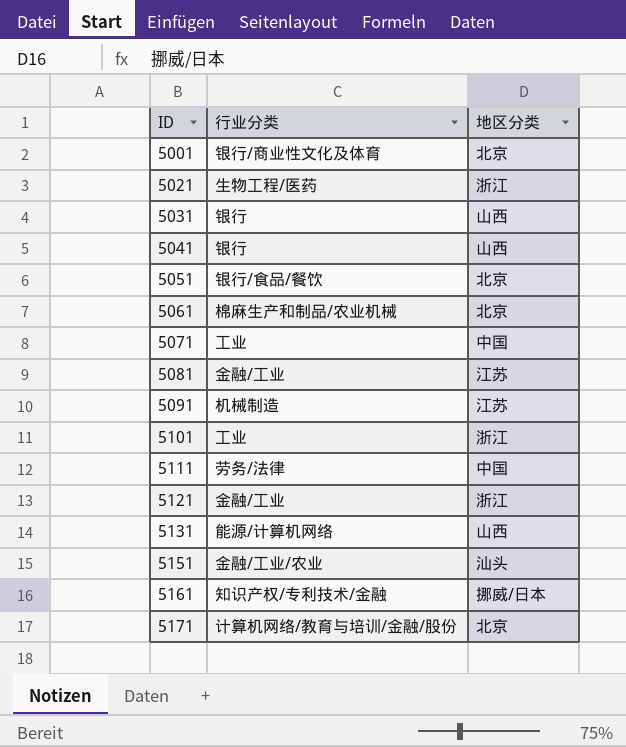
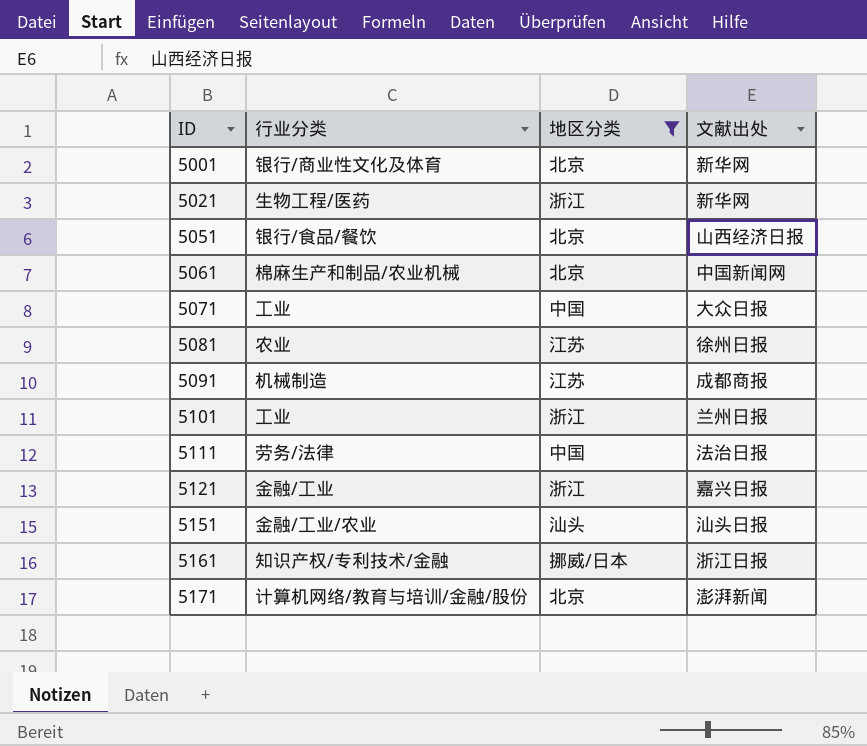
filter: none -> 地区分类 != 山西
column 文献出处 | position: none -> 4
5081 | 行业分类: 金融/工业 -> 农业

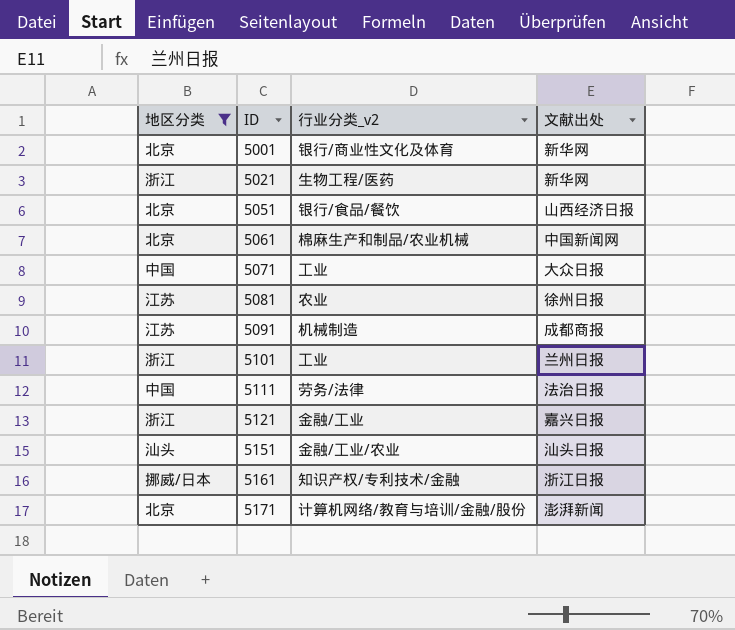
column 地区分类 | position: 3 -> 1
column name: 行业分类 -> 行业分类_v2

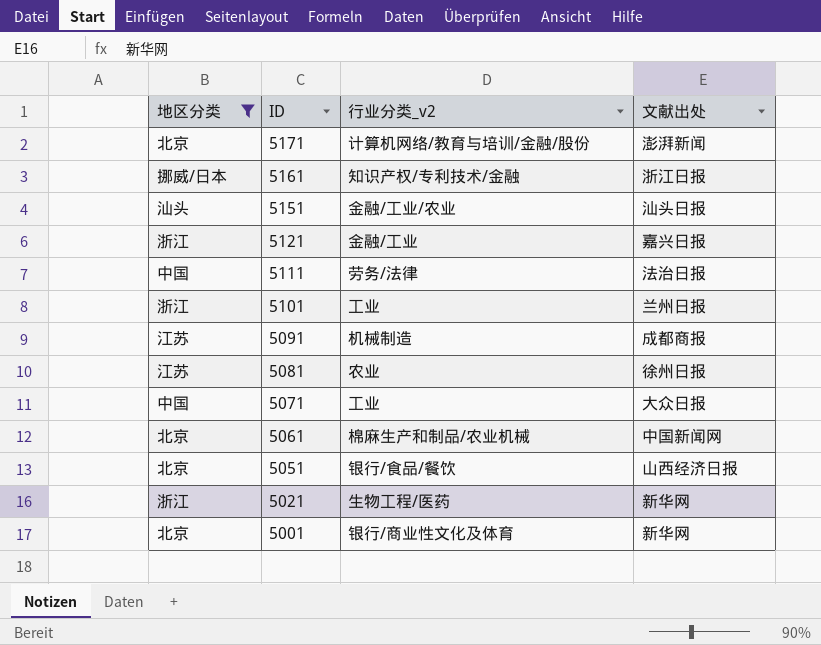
row order: ID ascending -> ID descending

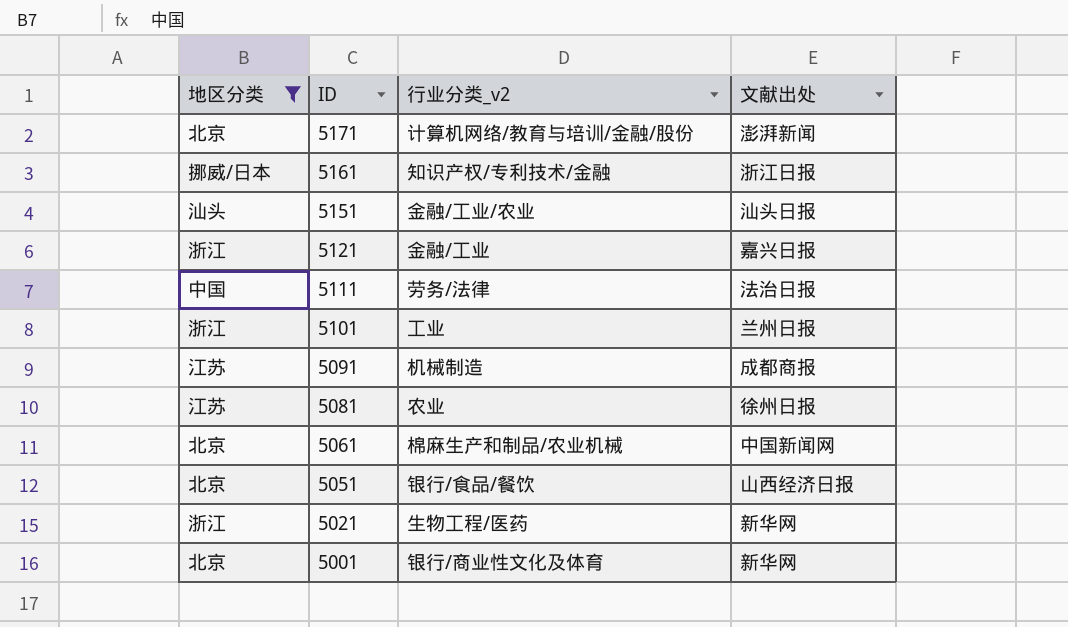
row 5071: 中国 | 工业 | 大众日报 -> none

